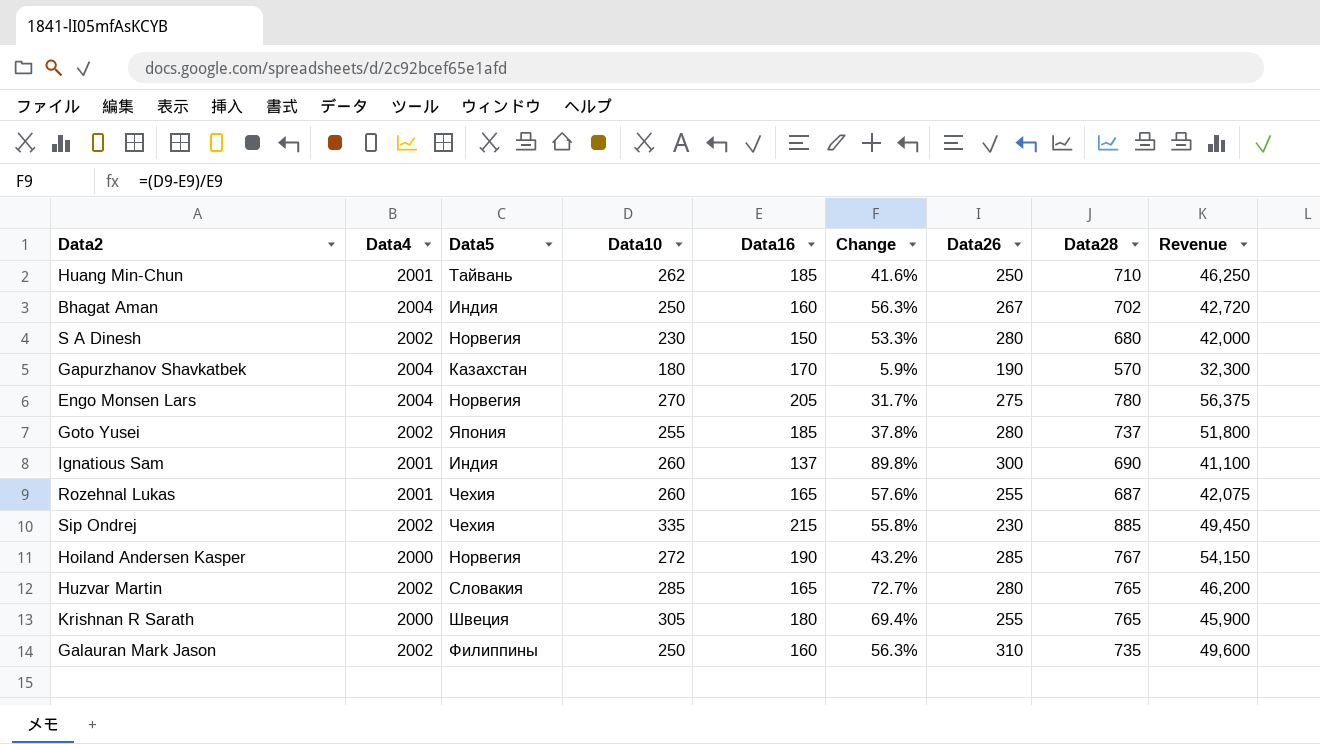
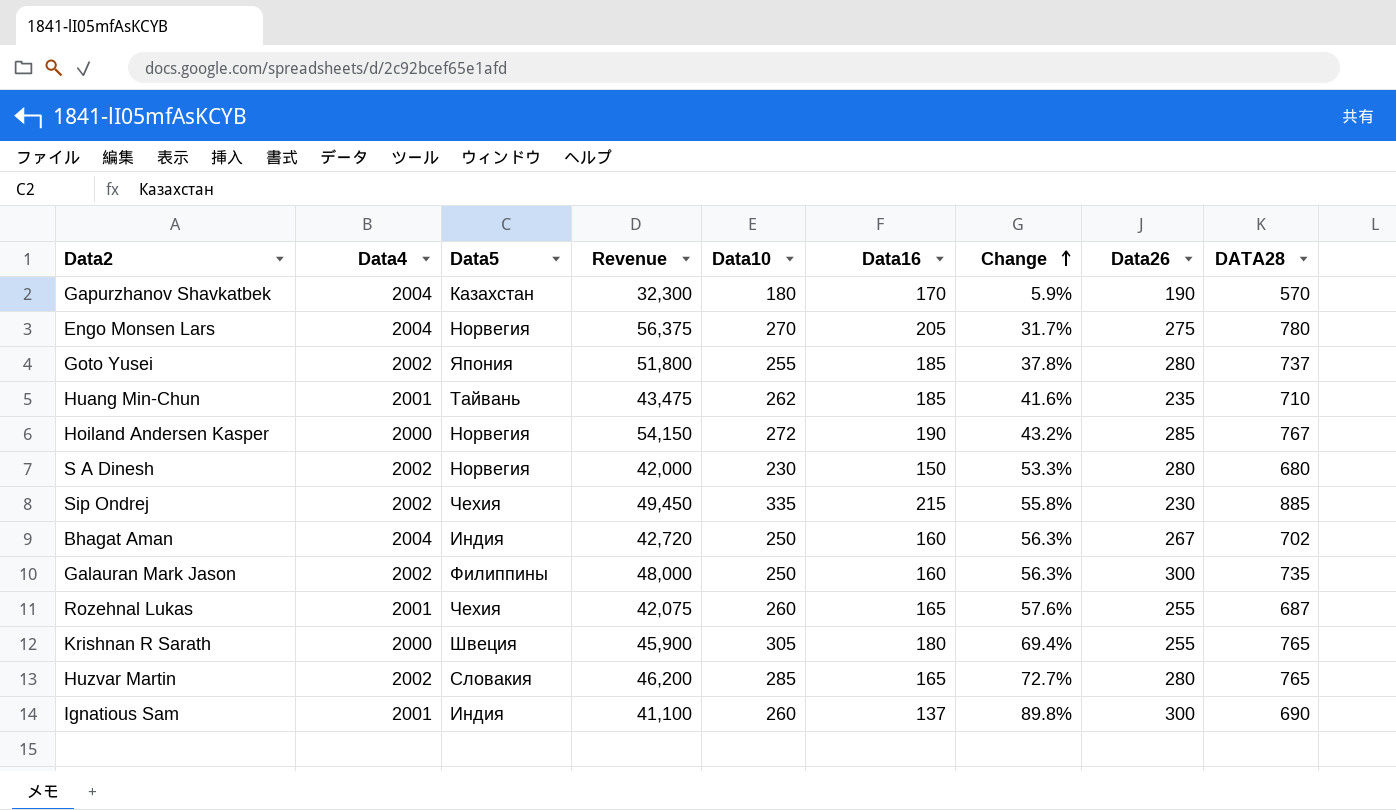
row order: none -> Change ascending
column Revenue | position: 9 -> 4
column name: Data28 -> DATA28
Huang Min-Chun | Revenue: 46,250 -> 43,475
Huang Min-Chun | Data26: 250 -> 235
Galauran Mark Jason | Revenue: 49,600 -> 48,000
Galauran Mark Jason | Data26: 310 -> 300

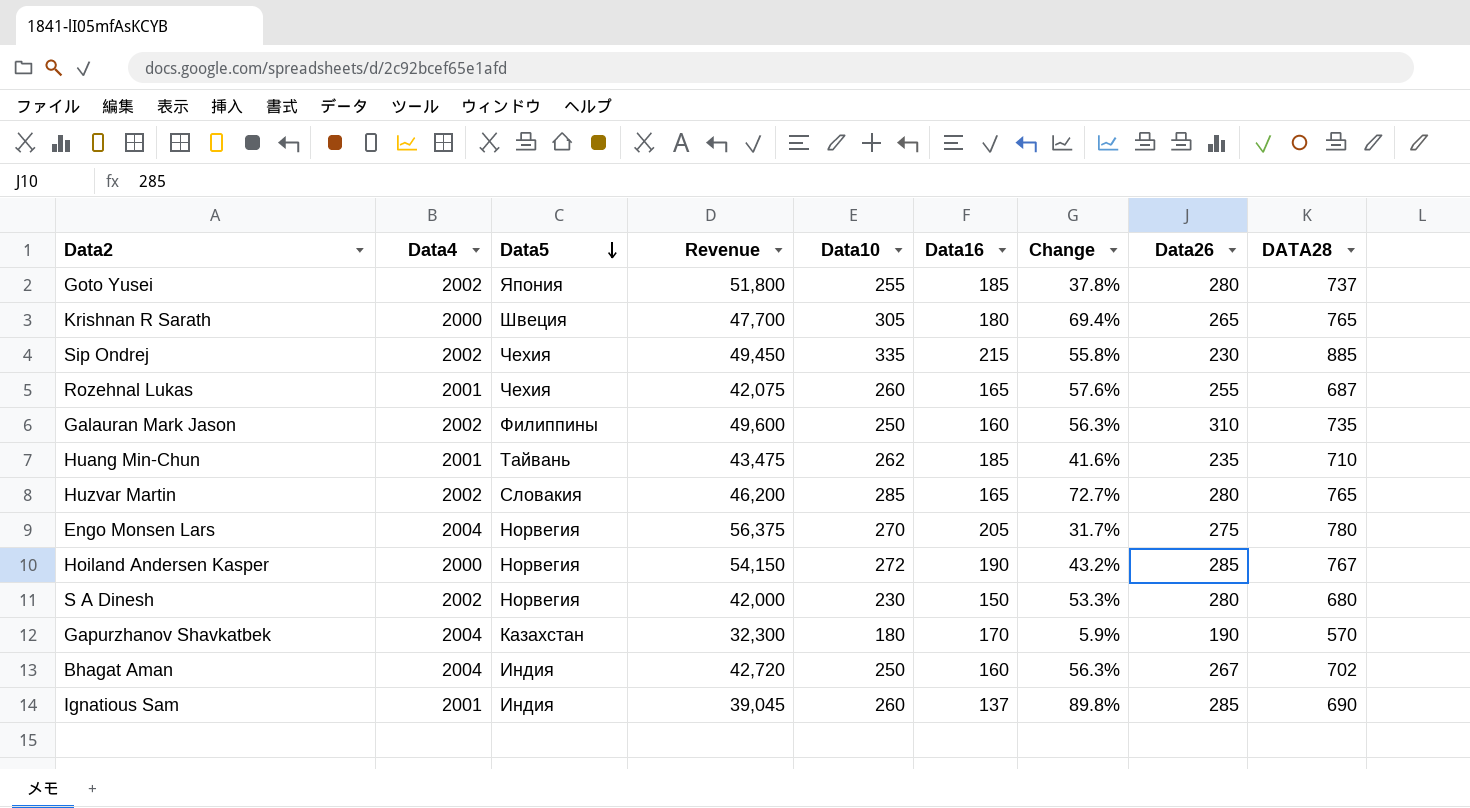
row order: Change ascending -> Data5 descending
Krishnan R Sarath | Revenue: 45,900 -> 47,700
Krishnan R Sarath | Data26: 255 -> 265
Galauran Mark Jason | Revenue: 48,000 -> 49,600
Galauran Mark Jason | Data26: 300 -> 310
Ignatious Sam | Revenue: 41,100 -> 39,045
Ignatious Sam | Data26: 300 -> 285

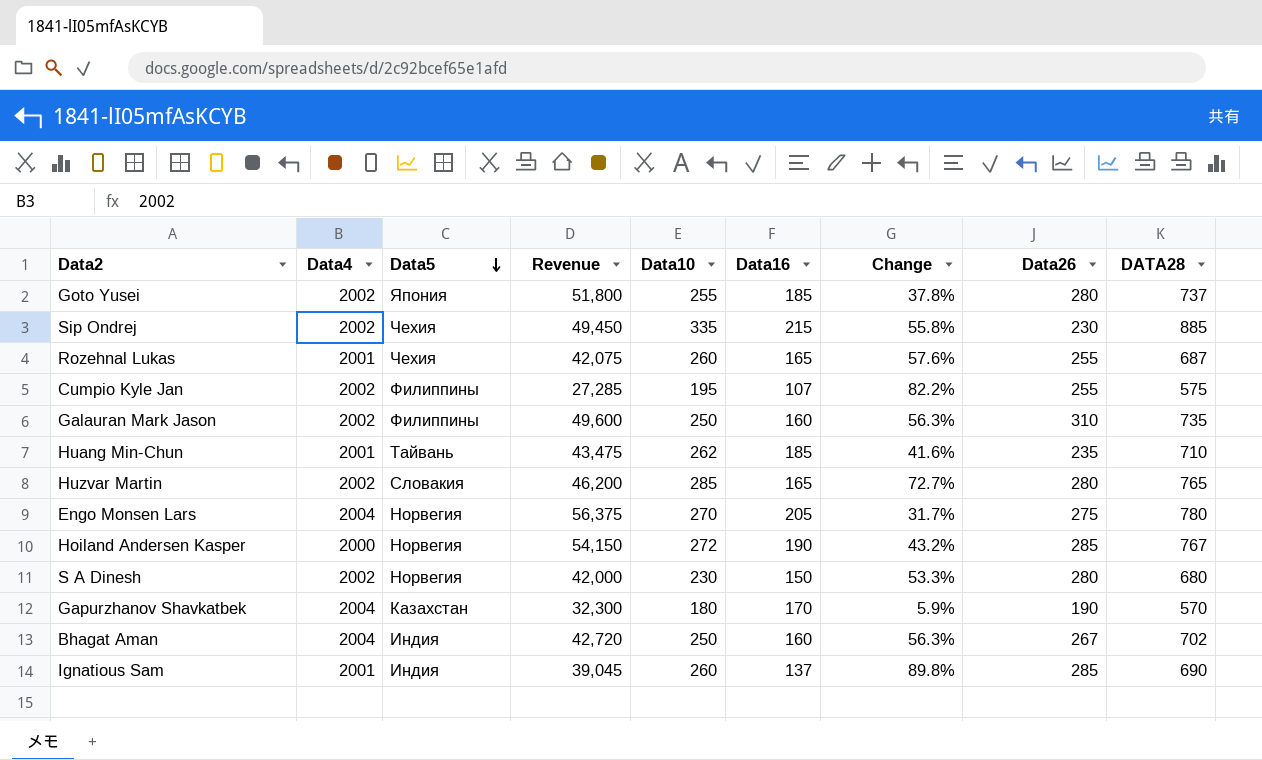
row Krishnan R Sarath: 2000 | Швеция | 47,700 | 305 | 180 | 69.4% | 265 | 765 -> none
row Cumpio Kyle Jan: none -> 2002 | Филиппины | 27,285 | 195 | 107 | 82.2% | 255 | 575

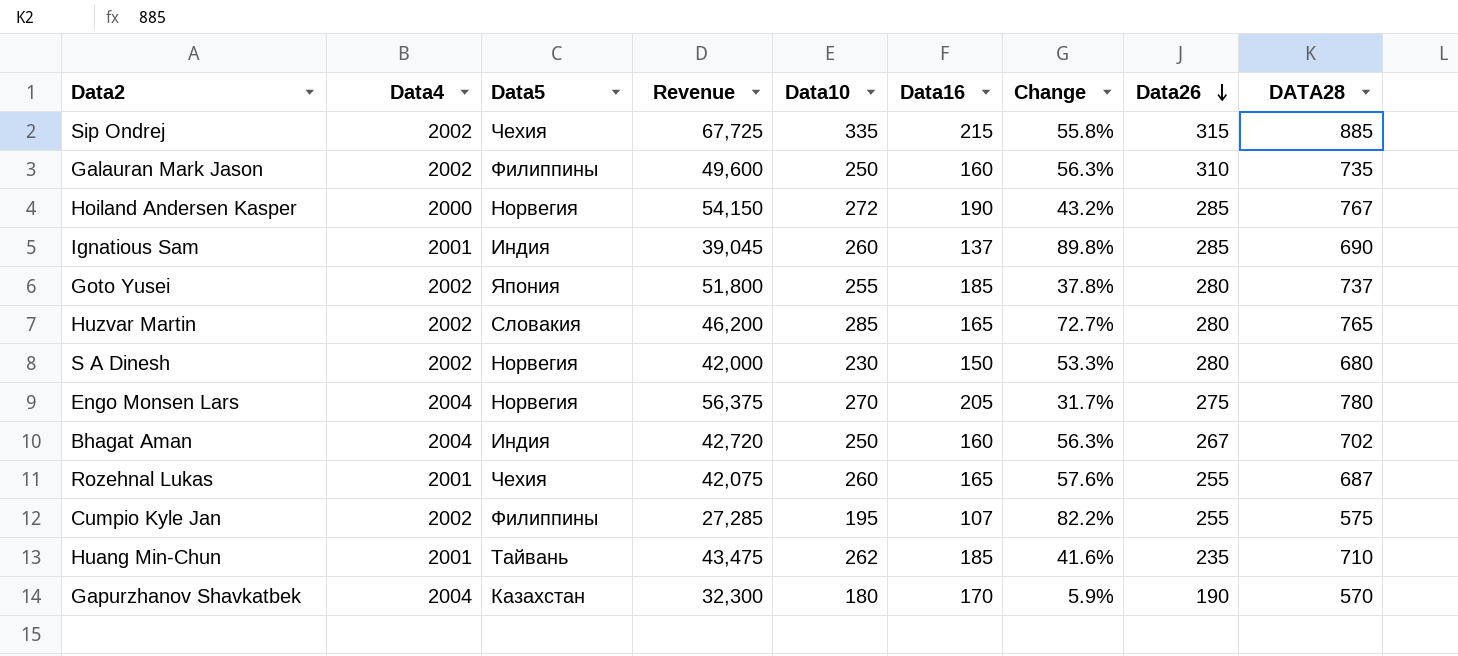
row order: Data5 descending -> Data26 descending
Sip Ondrej | Revenue: 49,450 -> 67,725
Sip Ondrej | Data26: 230 -> 315

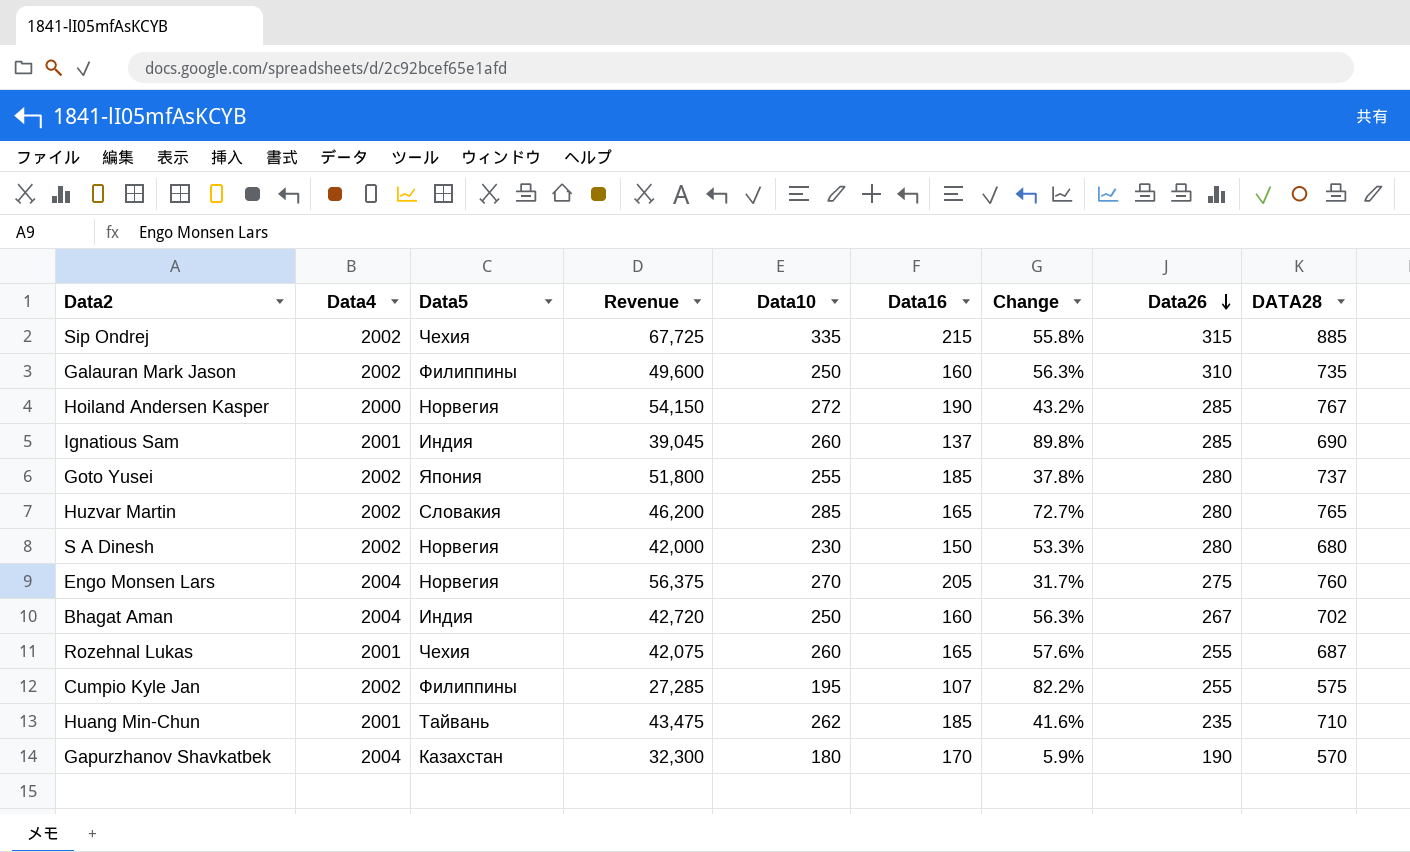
Engo Monsen Lars | DATA28: 780 -> 760

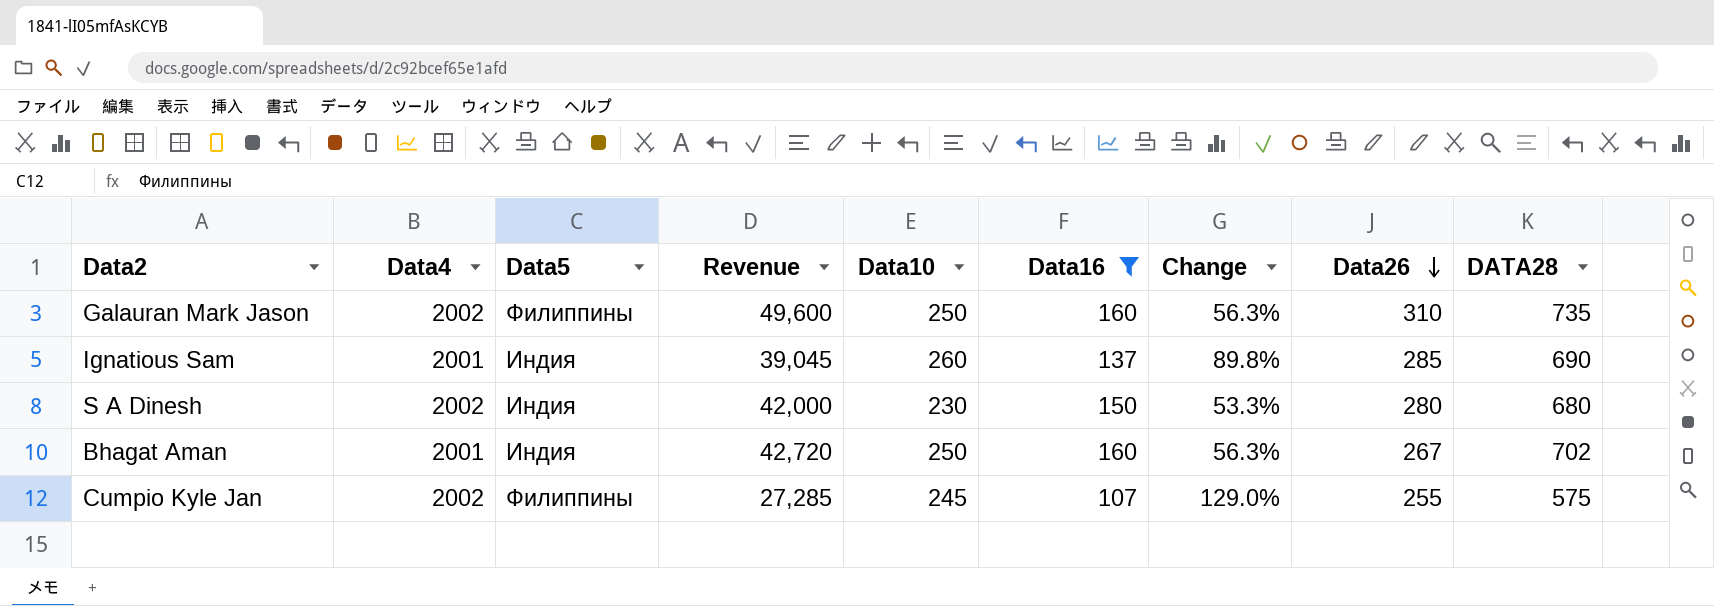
filter: none -> Data16 <= 160
S A Dinesh | Data5: Норвегия -> Индия
Bhagat Aman | Data4: 2004 -> 2001
Cumpio Kyle Jan | Data10: 195 -> 245
Cumpio Kyle Jan | Change: 82.2% -> 129.0%

